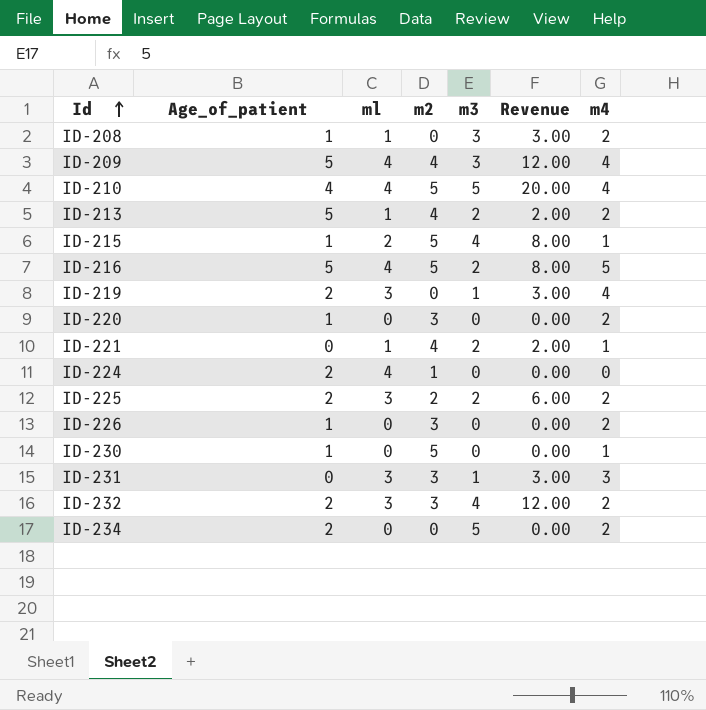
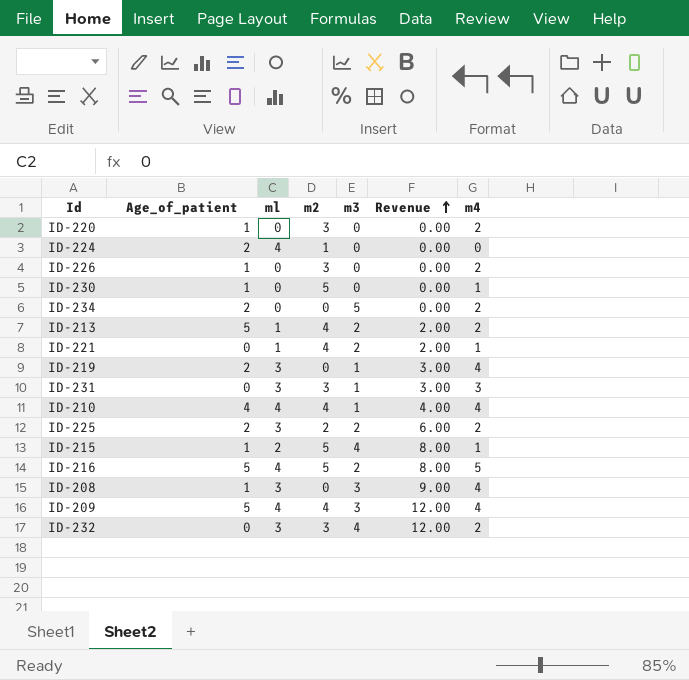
row order: Id ascending -> Revenue ascending
ID-210 | m2: 5 -> 4
ID-210 | m3: 5 -> 1
ID-210 | Revenue: 20.00 -> 4.00
ID-208 | ml: 1 -> 3
ID-208 | Revenue: 3.00 -> 9.00
ID-208 | m4: 2 -> 4
ID-232 | Age_of_patient: 2 -> 0

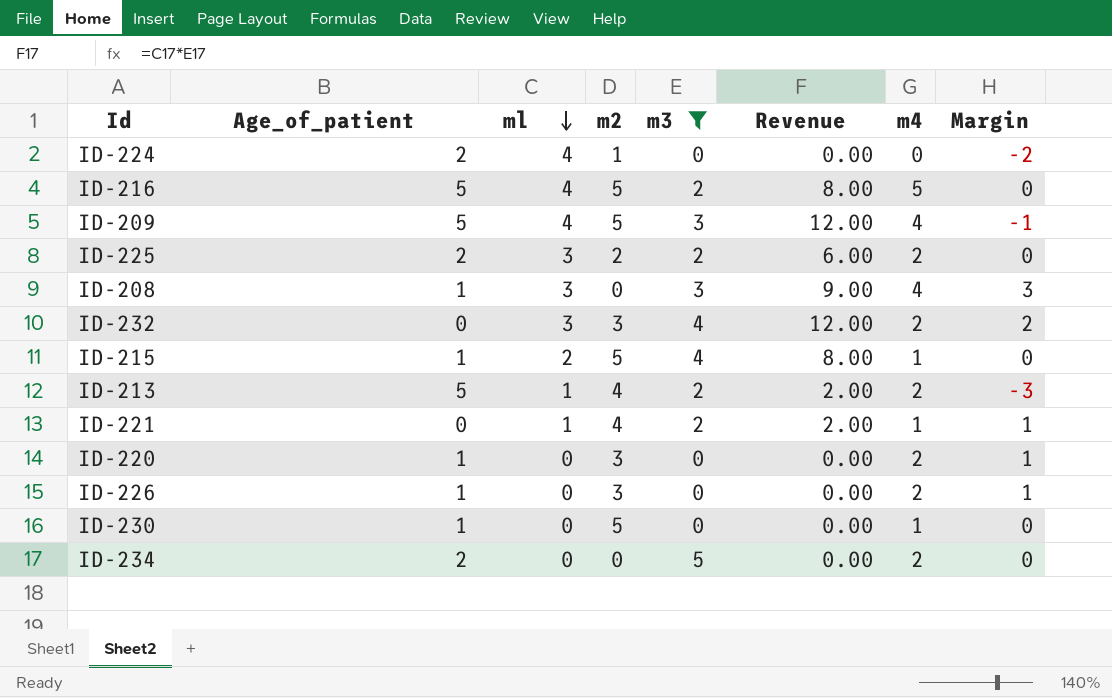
filter: none -> m3 != 1
row order: Revenue ascending -> ml descending
column Margin | formula: none -> [m4] - [Age_of_patient]
ID-209 | m2: 4 -> 5

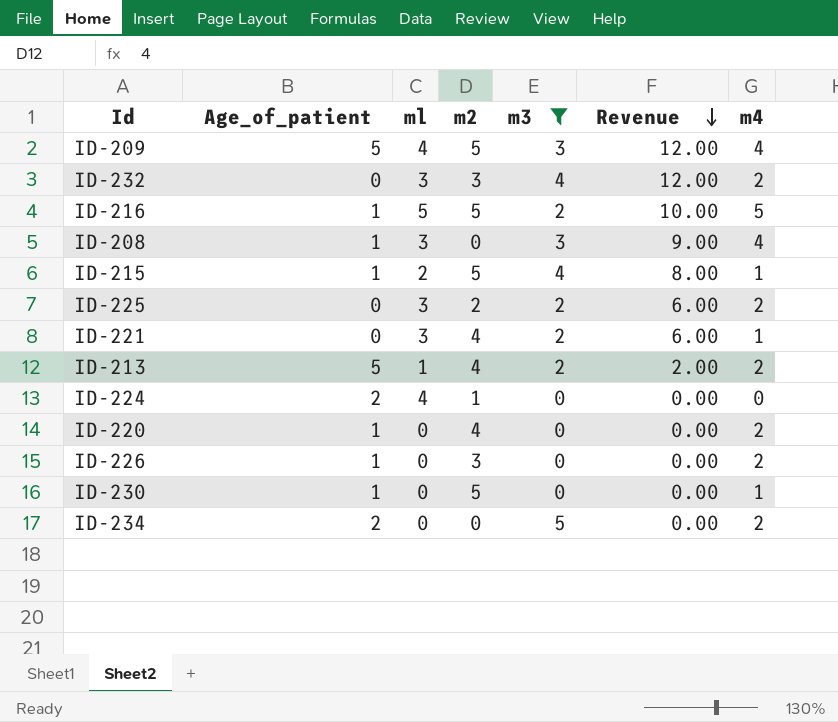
row order: ml descending -> Revenue descending
column Margin | formula: [m4] - [Age_of_patient] -> none
ID-216 | Age_of_patient: 5 -> 1
ID-216 | ml: 4 -> 5
ID-216 | Revenue: 8.00 -> 10.00
ID-225 | Age_of_patient: 2 -> 0
ID-221 | ml: 1 -> 3
ID-221 | Revenue: 2.00 -> 6.00
ID-220 | m2: 3 -> 4

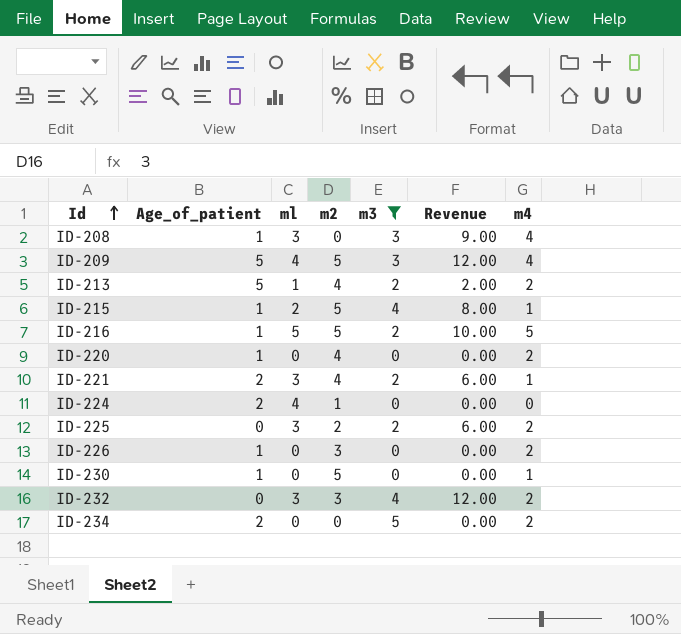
row order: Revenue descending -> Id ascending
ID-221 | Age_of_patient: 0 -> 2

